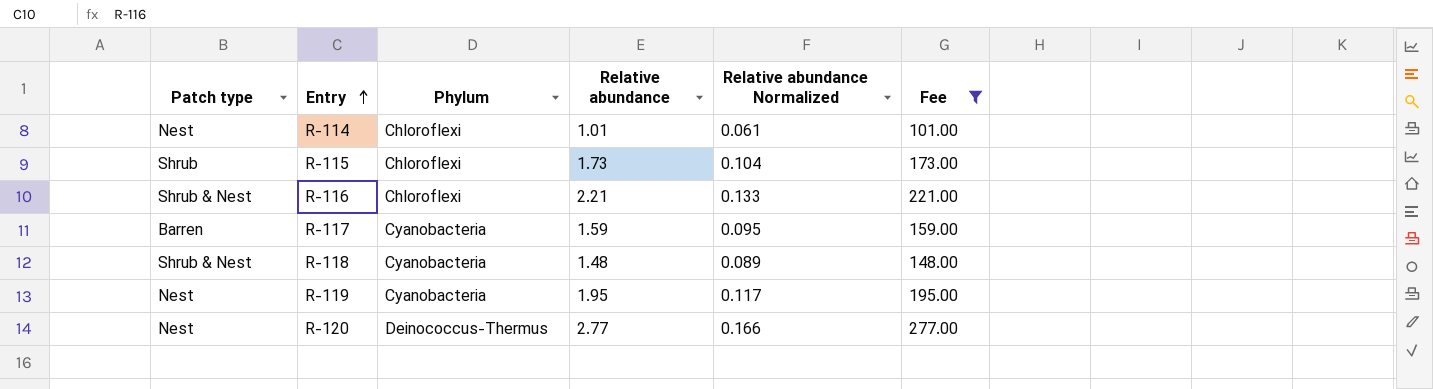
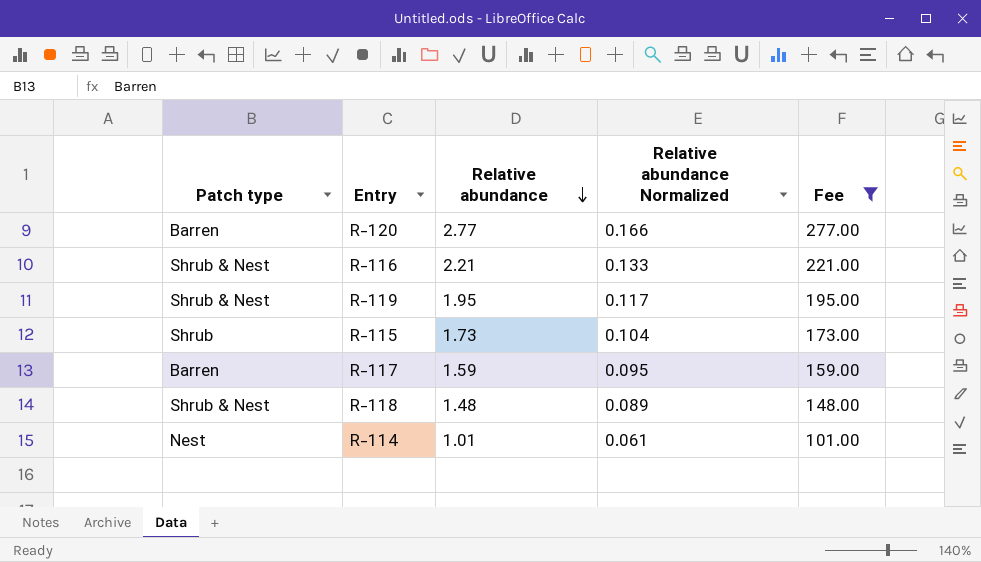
row order: Entry ascending -> Relative abundance descending
column Phylum | position: 3 -> none
R-120 | Patch type: Nest -> Barren
R-119 | Patch type: Nest -> Shrub & Nest

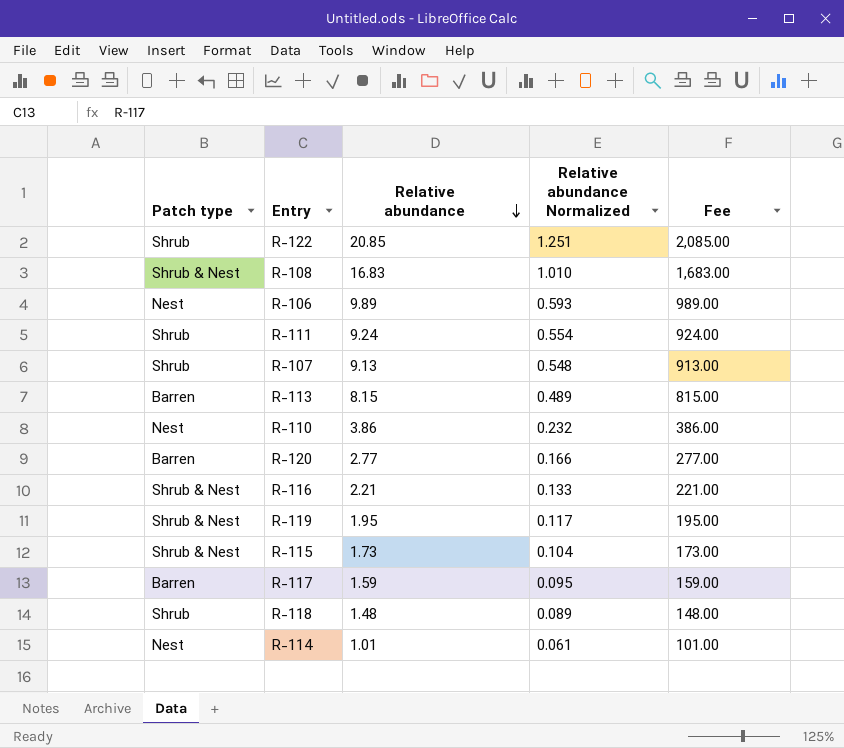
filter: Fee <= 277.00 -> none
R-115 | Patch type: Shrub -> Shrub & Nest
R-118 | Patch type: Shrub & Nest -> Shrub

